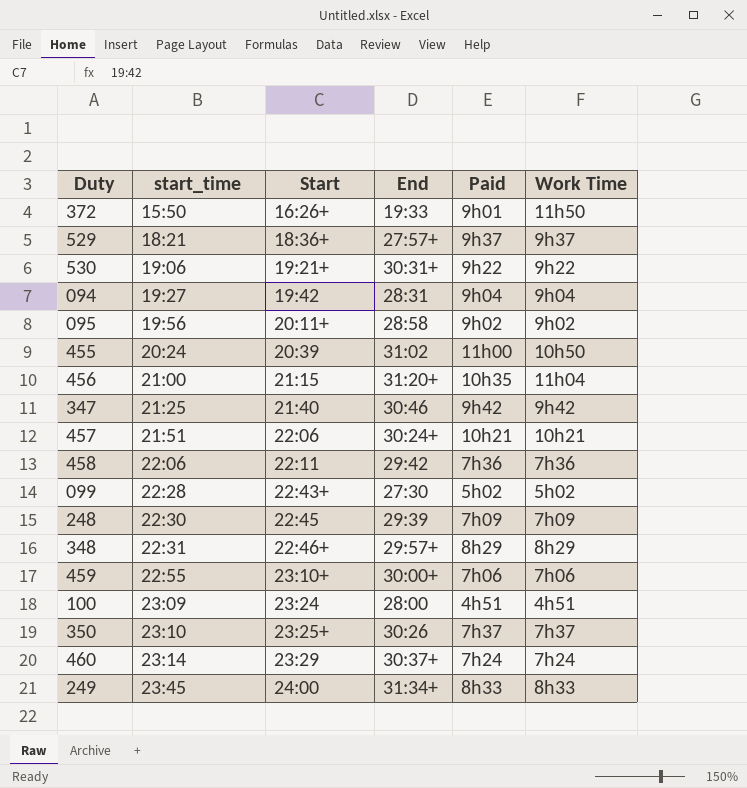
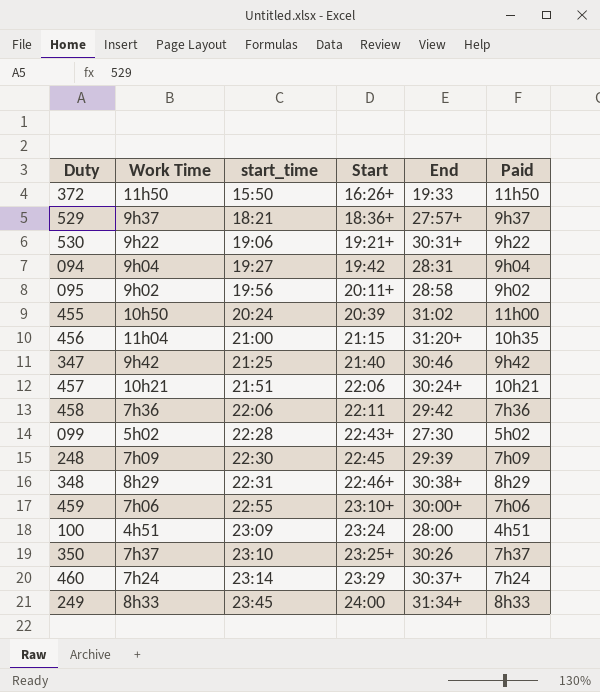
column Work Time | position: 6 -> 2
372 | Paid: 9h01 -> 11h50
348 | End: 29:57+ -> 30:38+

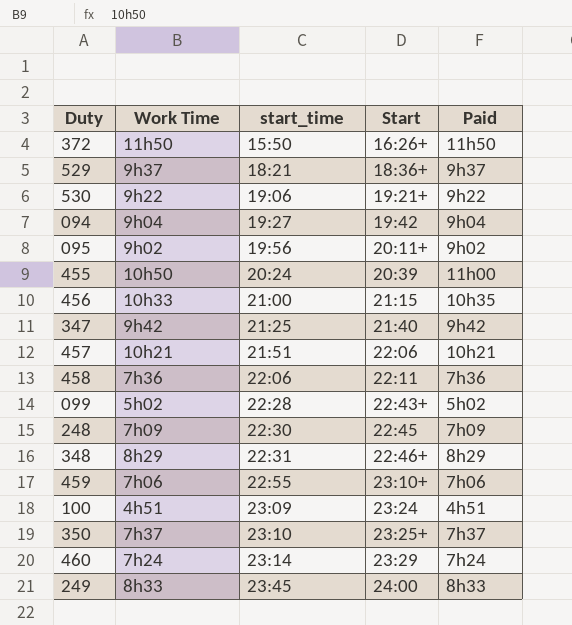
column End | position: 5 -> none
456 | Work Time: 11h04 -> 10h33

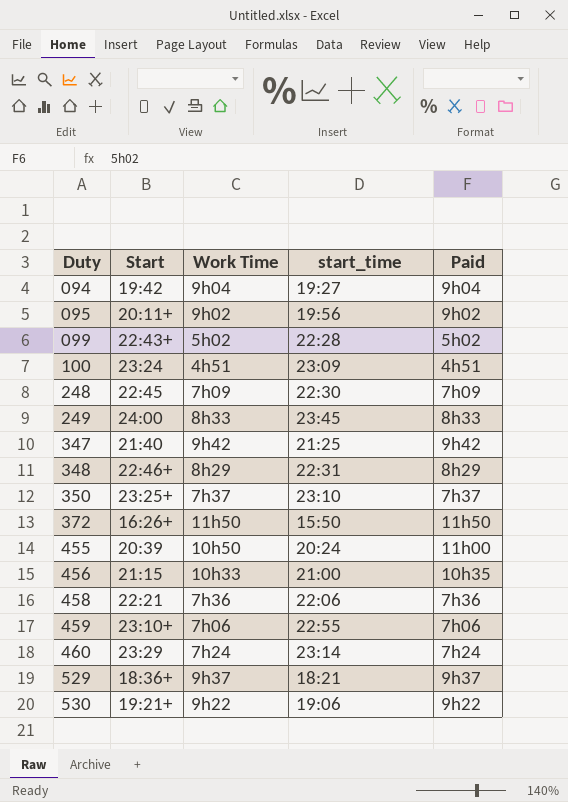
row order: start_time ascending -> Duty ascending
column Start | position: 4 -> 2
row 457: 10h21 | 21:51 | 22:06 | 10h21 -> none
458 | Start: 22:11 -> 22:21

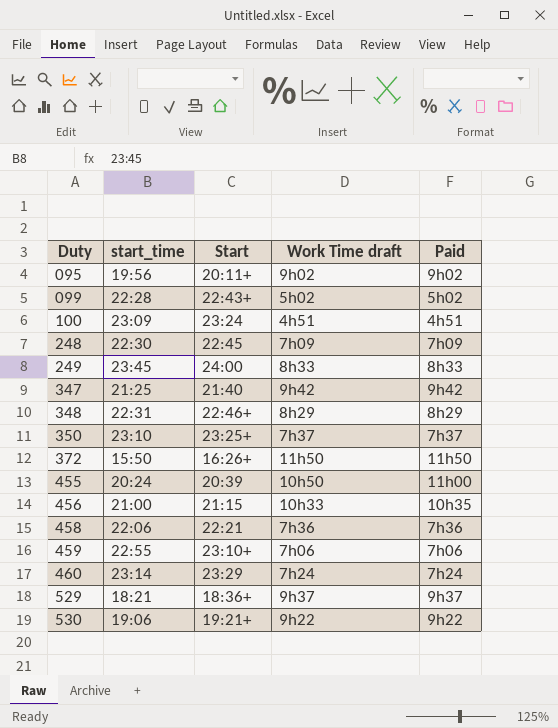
column start_time | position: 4 -> 2
column name: Work Time -> Work Time draft
row 094: 19:42 | 9h04 | 19:27 | 9h04 -> none

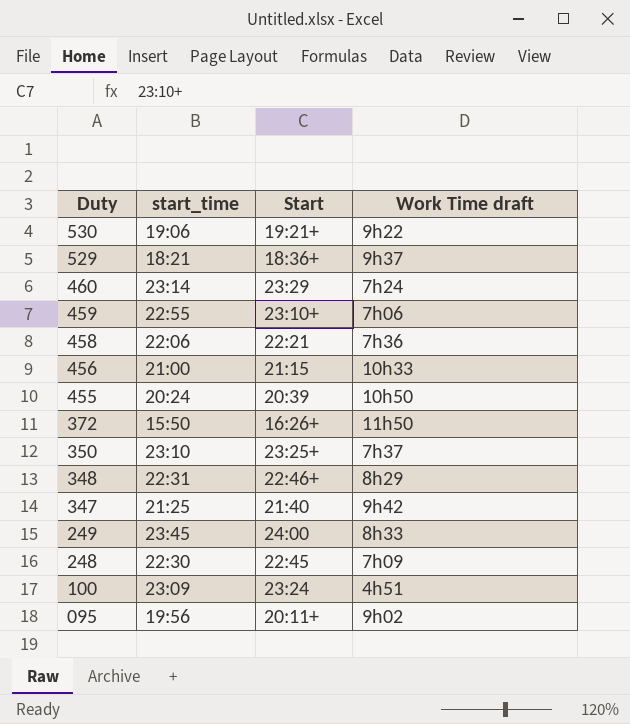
row order: Duty ascending -> Duty descending
column Paid | position: 5 -> none
row 099: 22:28 | 22:43+ | 5h02 | 5h02 -> none

